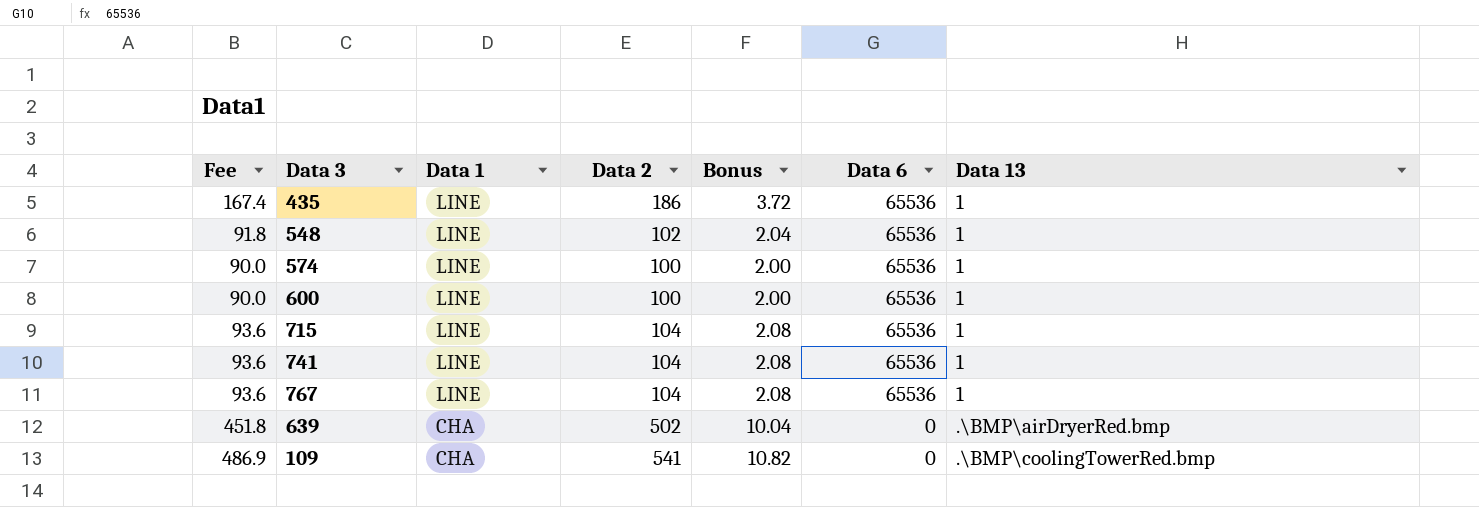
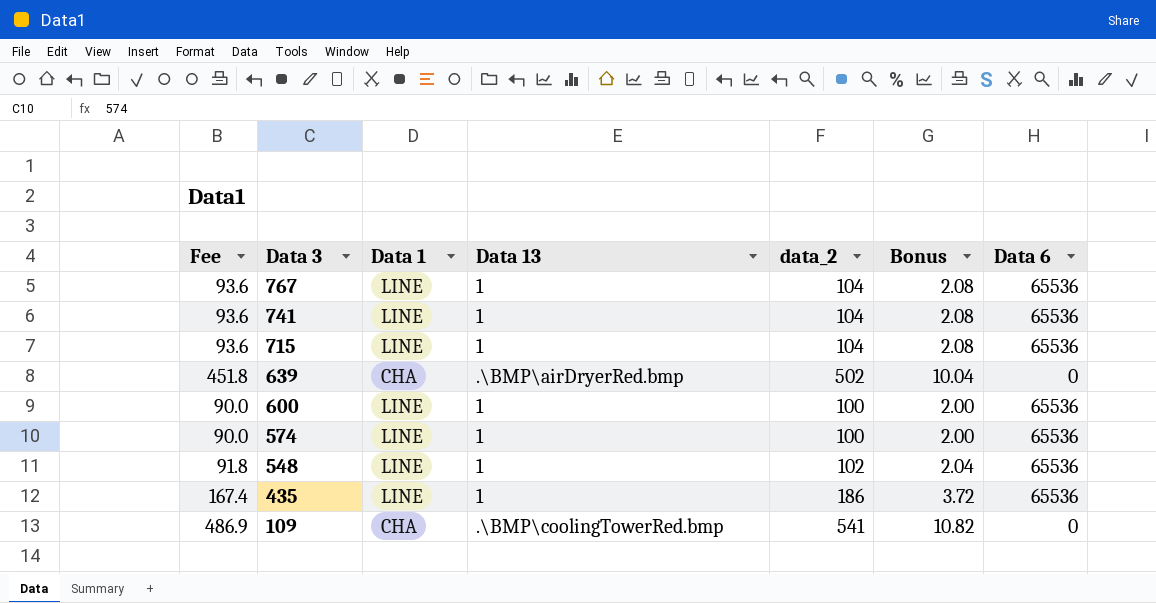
row order: Data 1 descending -> Data 3 descending
column Data 13 | position: 7 -> 4
column name: Data 2 -> data_2

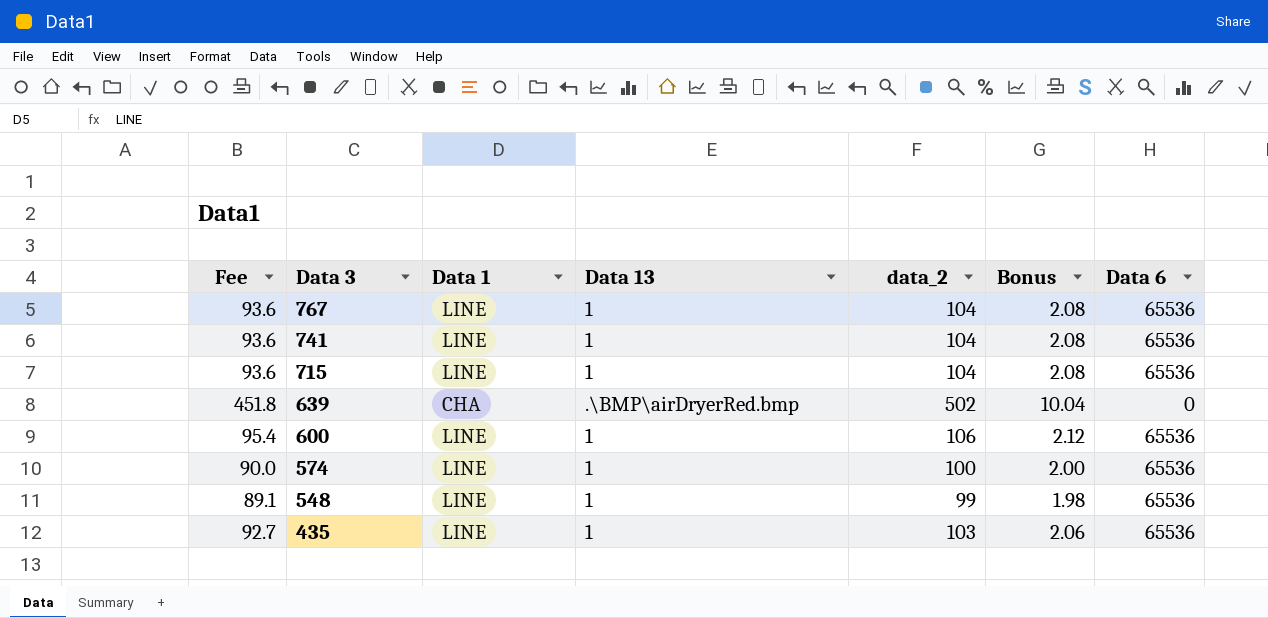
row 109: 486.9 | CHA | .\BMP\coolingTowerRed.bmp | 541 | 10.82 | 0 -> none
600 | Fee: 90.0 -> 95.4
600 | data_2: 100 -> 106
600 | Bonus: 2.00 -> 2.12
548 | Fee: 91.8 -> 89.1
548 | data_2: 102 -> 99
548 | Bonus: 2.04 -> 1.98
435 | Fee: 167.4 -> 92.7
435 | data_2: 186 -> 103
435 | Bonus: 3.72 -> 2.06

